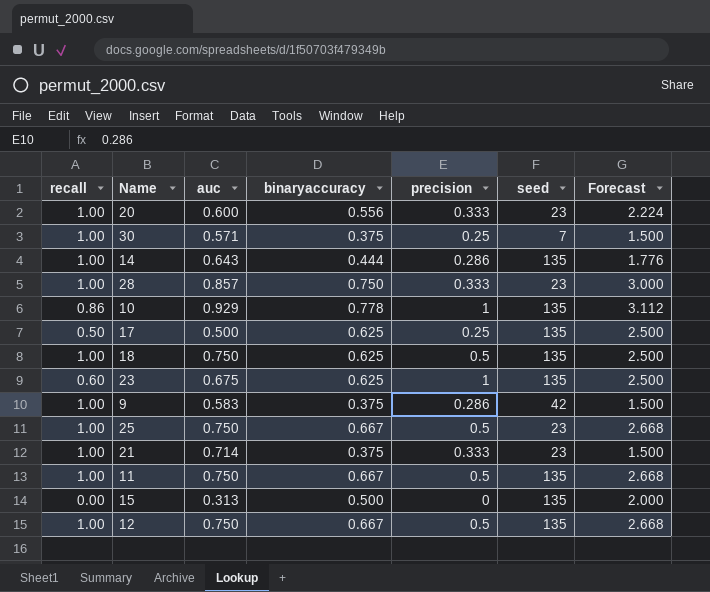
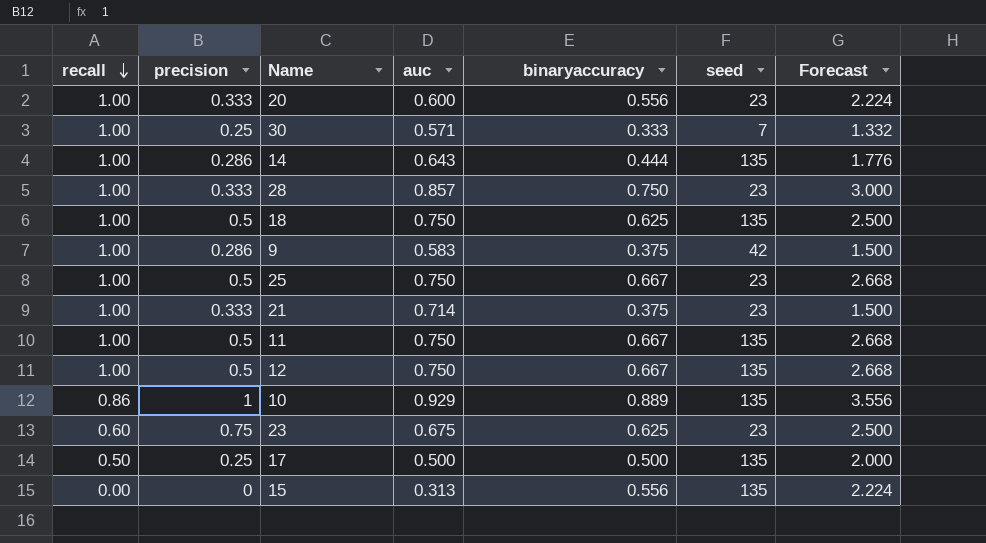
row order: none -> recall descending
column precision | position: 5 -> 2
30 | binaryaccuracy: 0.375 -> 0.333
30 | Forecast: 1.500 -> 1.332
10 | binaryaccuracy: 0.778 -> 0.889
10 | Forecast: 3.112 -> 3.556
23 | precision: 1 -> 0.75
23 | seed: 135 -> 23
17 | binaryaccuracy: 0.625 -> 0.500
17 | Forecast: 2.500 -> 2.000
15 | binaryaccuracy: 0.500 -> 0.556
15 | Forecast: 2.000 -> 2.224

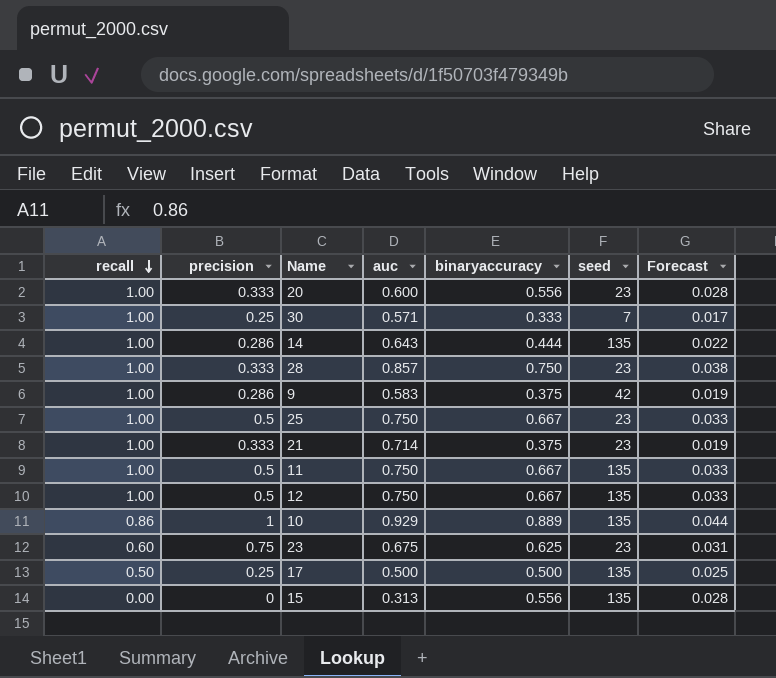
column Forecast | formula: [binaryaccuracy] * 4 -> [binaryaccuracy] * 0.05
row 18: 1.00 | 0.5 | 0.750 | 0.625 | 135 | 2.500 -> none

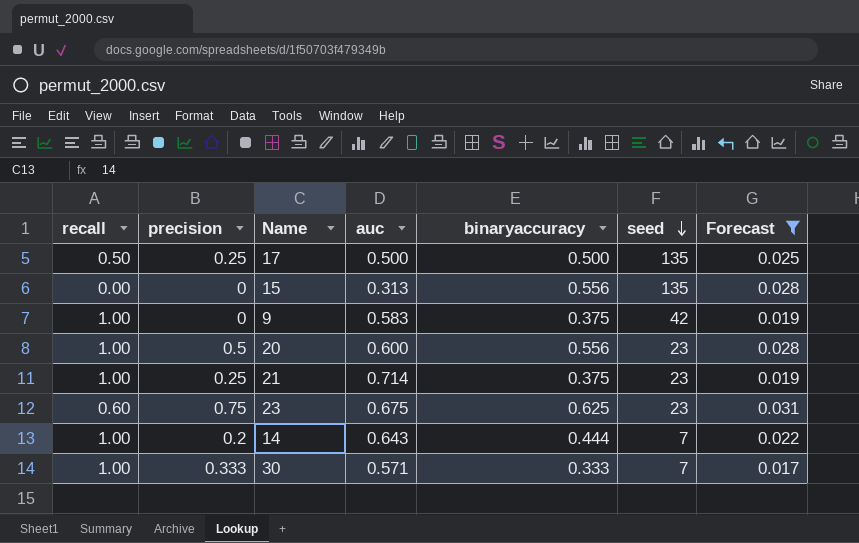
filter: none -> Forecast <= 0.031
row order: recall descending -> seed descending
9 | precision: 0.286 -> 0
20 | precision: 0.333 -> 0.5
21 | precision: 0.333 -> 0.25
14 | precision: 0.286 -> 0.2
14 | seed: 135 -> 7
30 | precision: 0.25 -> 0.333

